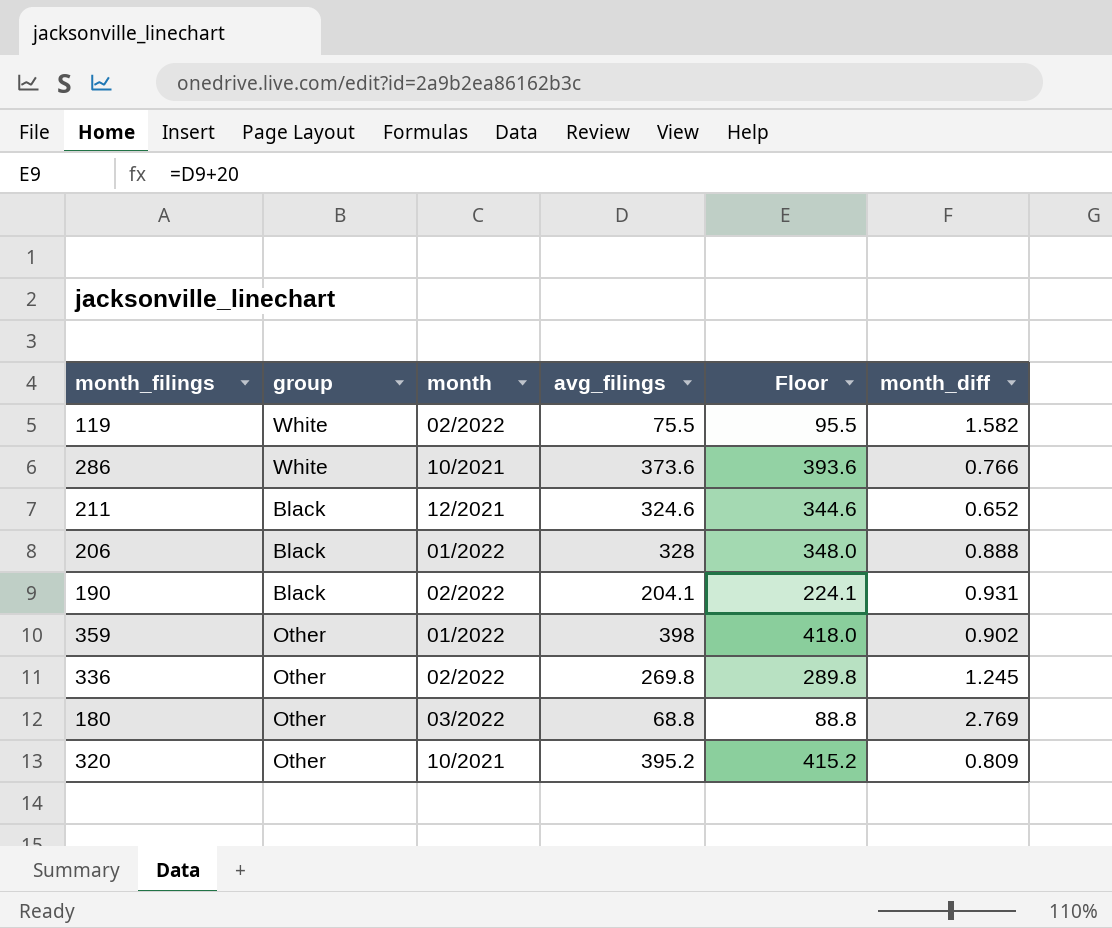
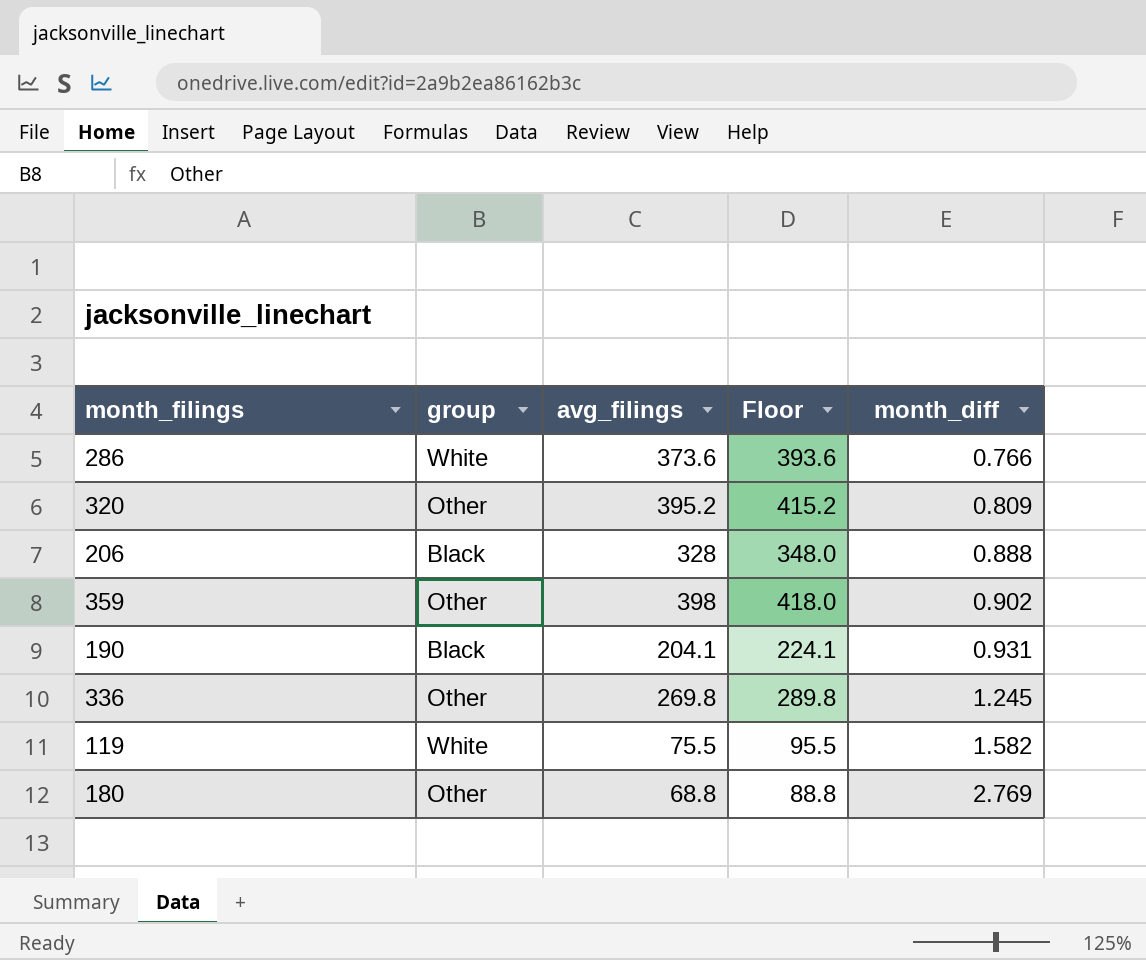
row order: none -> month_diff ascending
column month | position: 3 -> none
row 211: Black | 12/2021 | 324.6 | 344.6 | 0.652 -> none

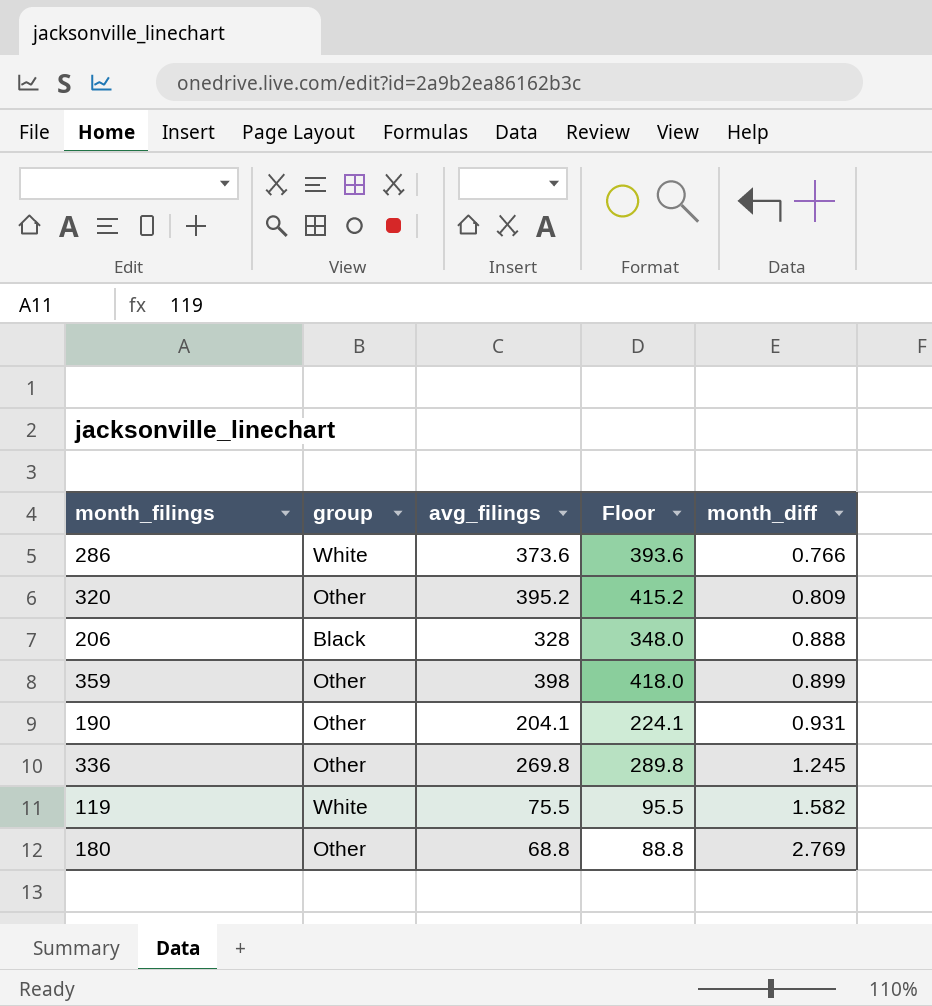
359 | month_diff: 0.902 -> 0.899
190 | group: Black -> Other

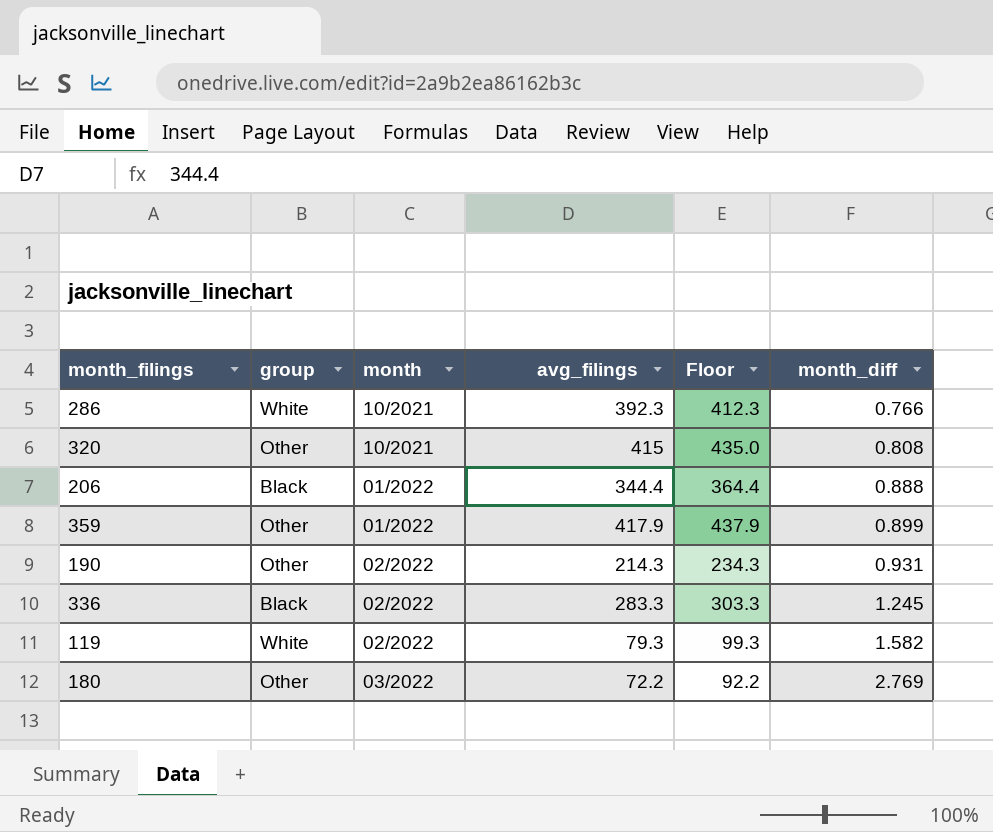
column month | position: none -> 3
286 | avg_filings: 373.6 -> 392.3
286 | Floor: 393.6 -> 412.3
320 | avg_filings: 395.2 -> 415
320 | Floor: 415.2 -> 435.0
320 | month_diff: 0.809 -> 0.808
206 | avg_filings: 328 -> 344.4
206 | Floor: 348.0 -> 364.4
359 | avg_filings: 398 -> 417.9
359 | Floor: 418.0 -> 437.9
190 | avg_filings: 204.1 -> 214.3
190 | Floor: 224.1 -> 234.3
336 | group: Other -> Black
336 | avg_filings: 269.8 -> 283.3
336 | Floor: 289.8 -> 303.3
119 | avg_filings: 75.5 -> 79.3
119 | Floor: 95.5 -> 99.3
180 | avg_filings: 68.8 -> 72.2
180 | Floor: 88.8 -> 92.2

